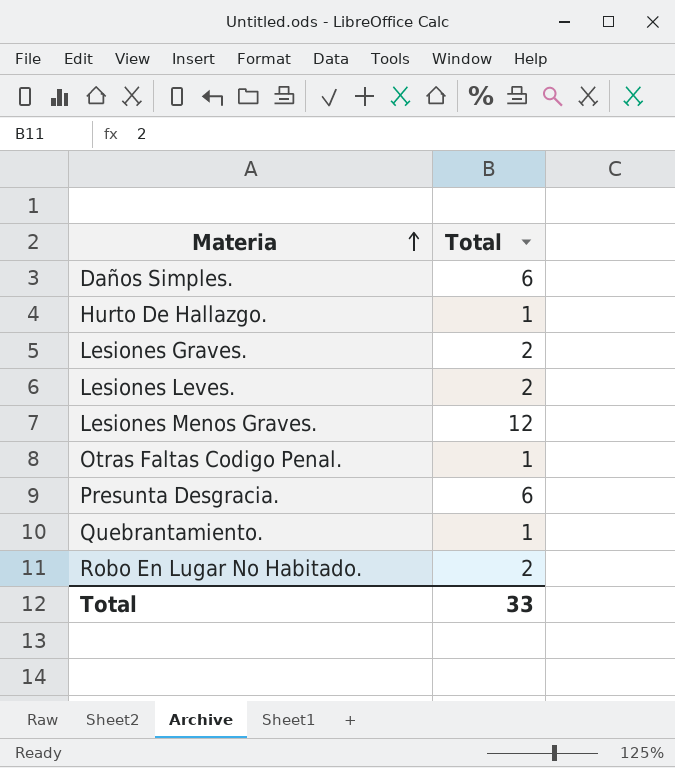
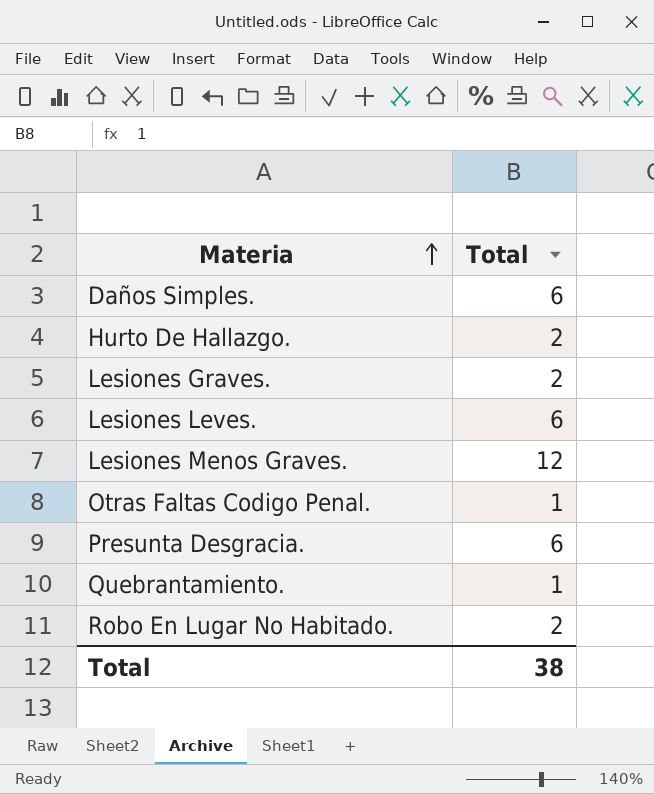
Hurto De Hallazgo. | Total: 1 -> 2
Lesiones Leves. | Total: 2 -> 6
Total | Total: 33 -> 38

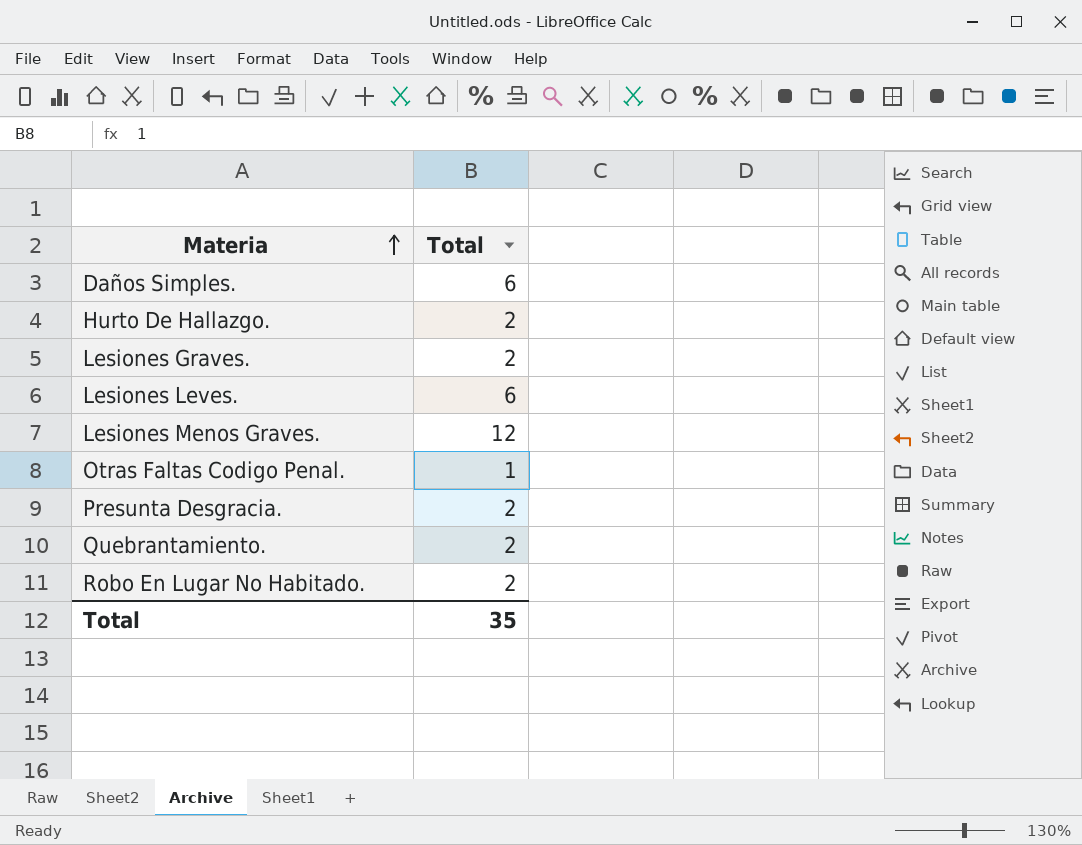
Presunta Desgracia. | Total: 6 -> 2
Quebrantamiento. | Total: 1 -> 2
Total | Total: 38 -> 35

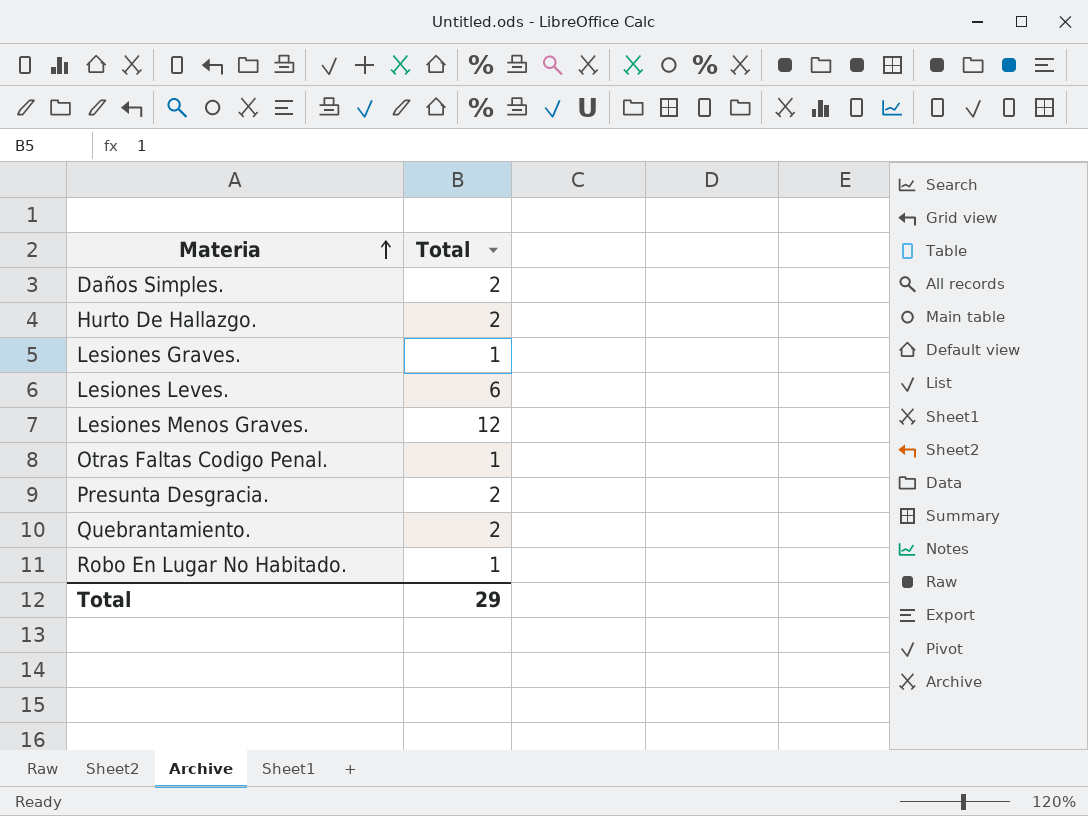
Daños Simples. | Total: 6 -> 2
Lesiones Graves. | Total: 2 -> 1
Robo En Lugar No Habitado. | Total: 2 -> 1
Total | Total: 35 -> 29

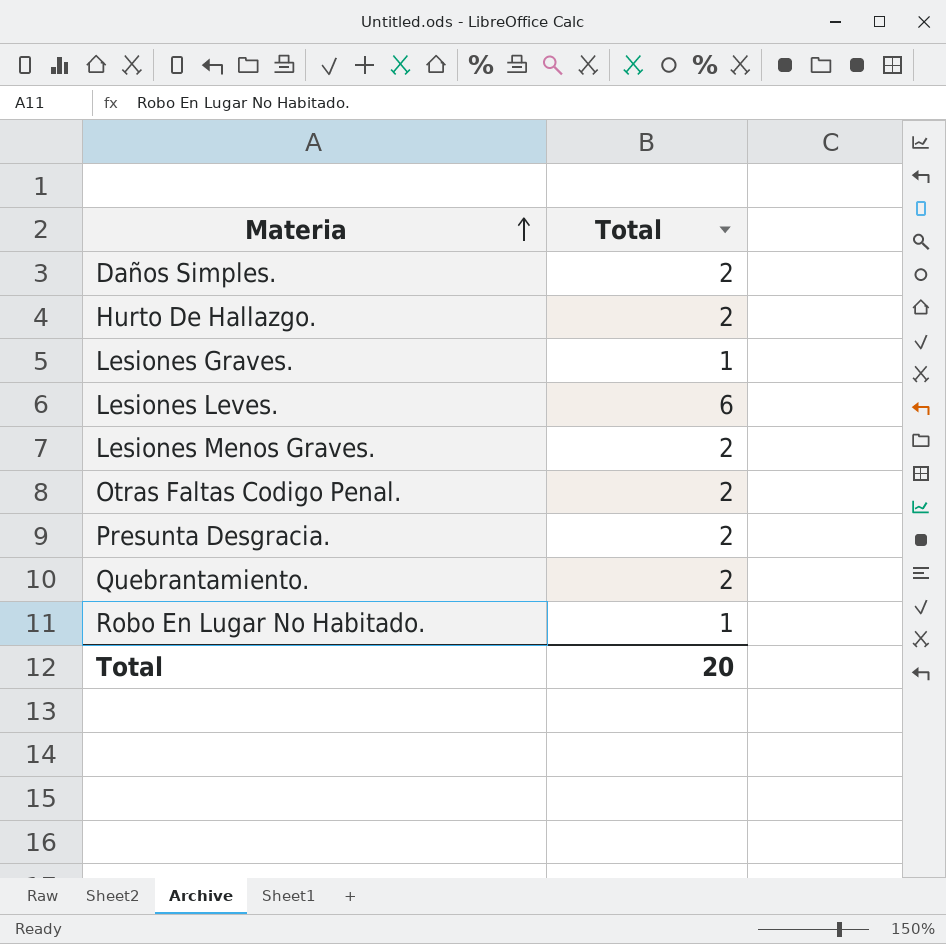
Lesiones Menos Graves. | Total: 12 -> 2
Otras Faltas Codigo Penal. | Total: 1 -> 2
Total | Total: 29 -> 20

